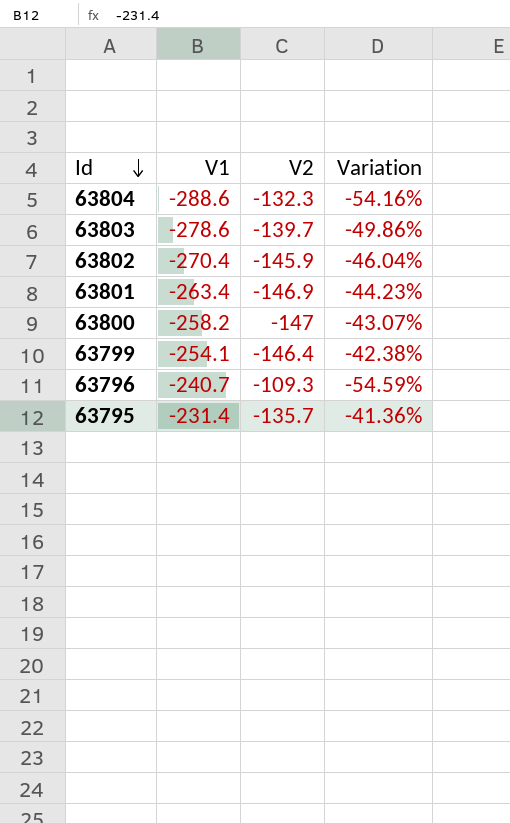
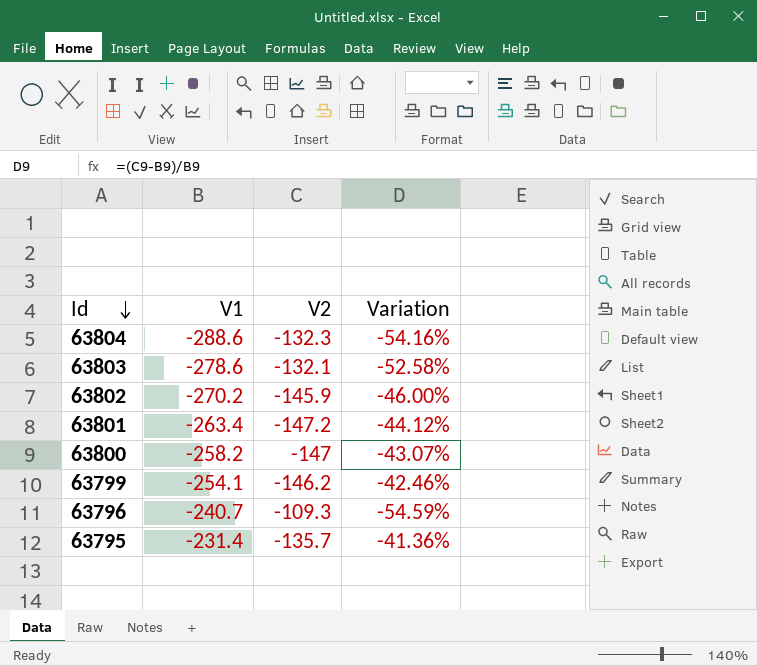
63803 | V2: -139.7 -> -132.1
63803 | Variation: -49.86% -> -52.58%
63802 | V1: -270.4 -> -270.2
63802 | Variation: -46.04% -> -46.00%
63801 | V2: -146.9 -> -147.2
63801 | Variation: -44.23% -> -44.12%
63799 | V2: -146.4 -> -146.2
63799 | Variation: -42.38% -> -42.46%

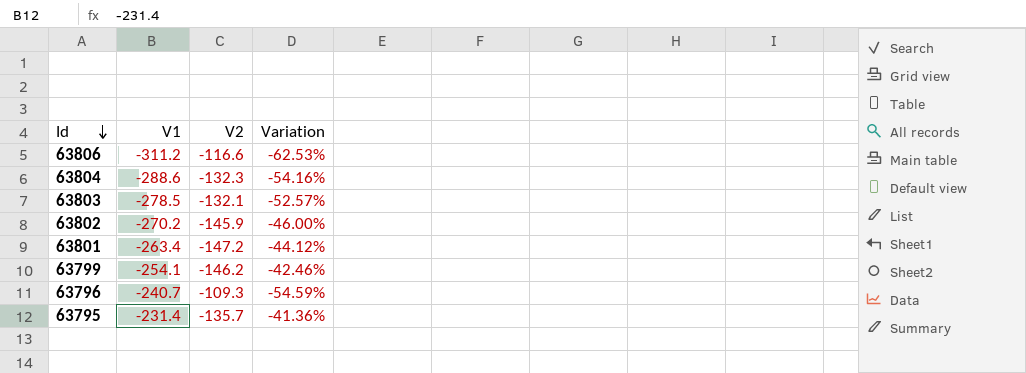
row 63800: -258.2 | -147 | -43.07% -> none
row 63806: none -> -311.2 | -116.6 | -62.53%
63803 | V1: -278.6 -> -278.5
63803 | Variation: -52.58% -> -52.57%

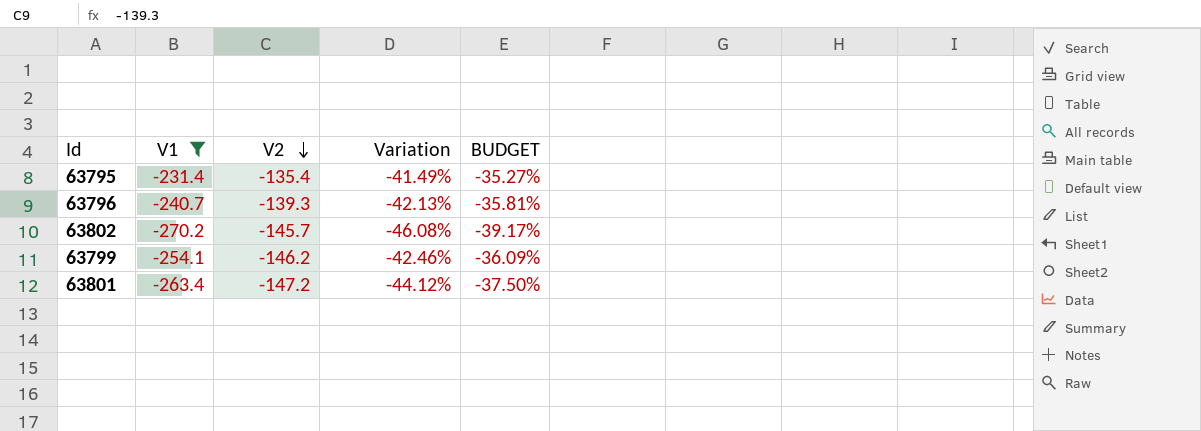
filter: none -> V1 >= -270.2
row order: Id descending -> V2 descending
column BUDGET | formula: none -> [Variation] * 0.85
63795 | V2: -135.7 -> -135.4
63795 | Variation: -41.36% -> -41.49%
63796 | V2: -109.3 -> -139.3
63796 | Variation: -54.59% -> -42.13%
63802 | V2: -145.9 -> -145.7
63802 | Variation: -46.00% -> -46.08%

